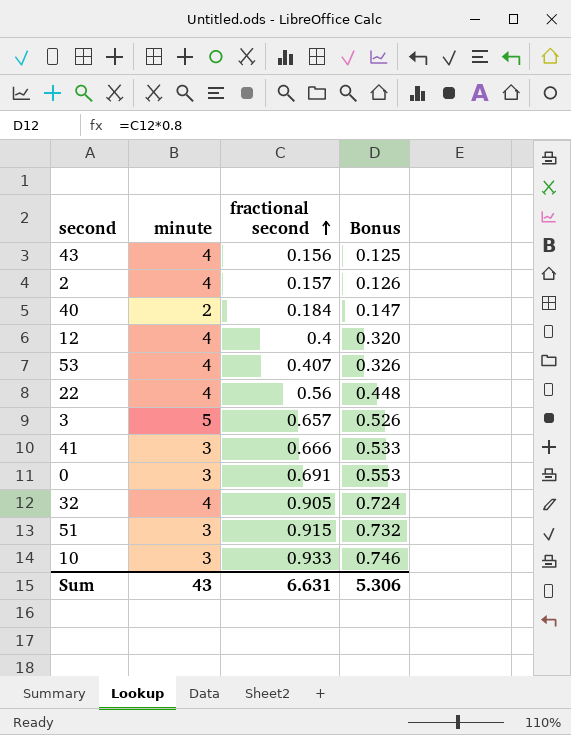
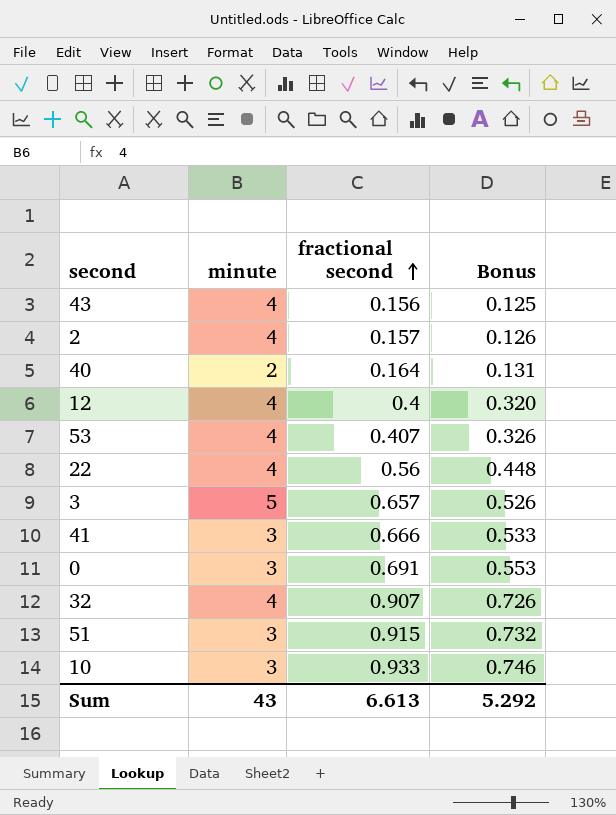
40 | fractional second: 0.184 -> 0.164
40 | Bonus: 0.147 -> 0.131
32 | fractional second: 0.905 -> 0.907
32 | Bonus: 0.724 -> 0.726
Sum | fractional second: 6.631 -> 6.613
Sum | Bonus: 5.306 -> 5.292

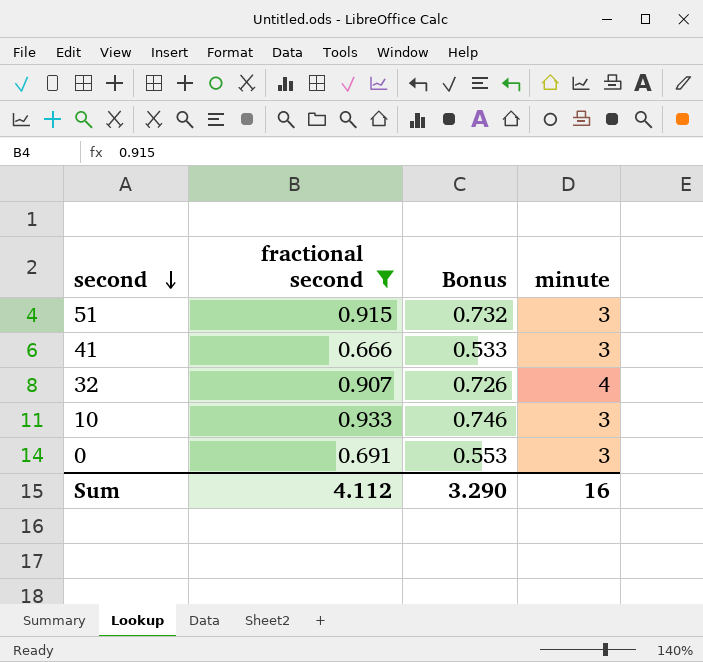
filter: none -> fractional second >= 0.666
row order: fractional second ascending -> second descending
column minute | position: 2 -> 4
Sum | fractional second: 6.613 -> 4.112
Sum | Bonus: 5.292 -> 3.290
Sum | minute: 43 -> 16

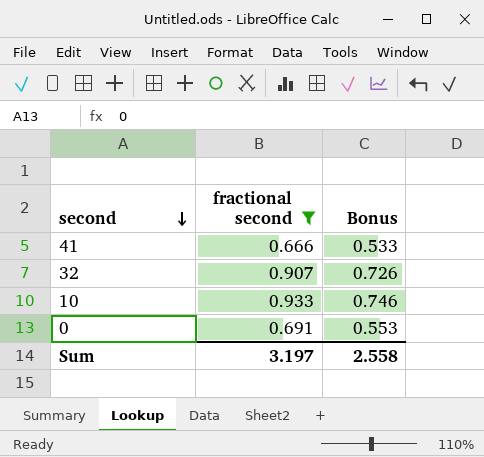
column minute | position: 4 -> none
row 51: 0.915 | 0.732 | 3 -> none
Sum | fractional second: 4.112 -> 3.197
Sum | Bonus: 3.290 -> 2.558

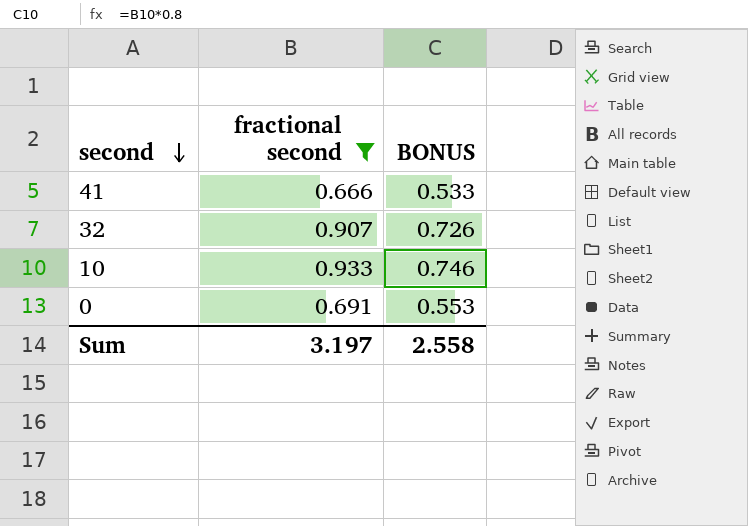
column name: Bonus -> BONUS

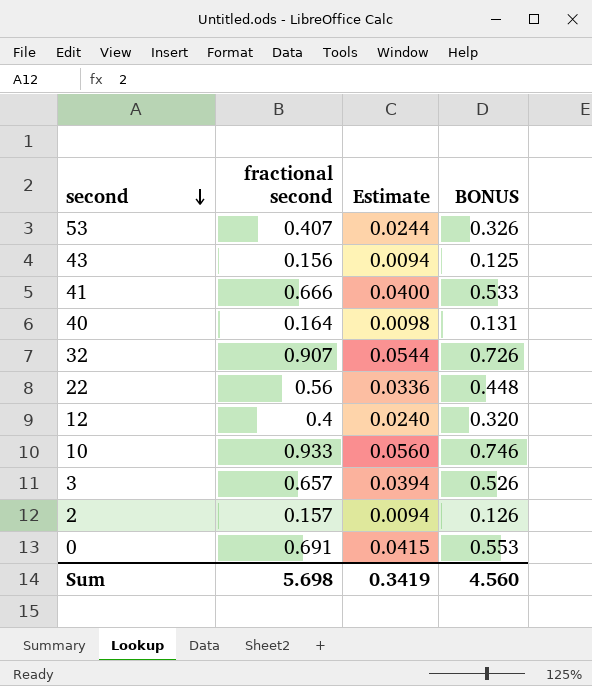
filter: fractional second >= 0.666 -> none
column Estimate | formula: none -> [fractional second] * 0.06
Sum | fractional second: 3.197 -> 5.698
Sum | BONUS: 2.558 -> 4.560

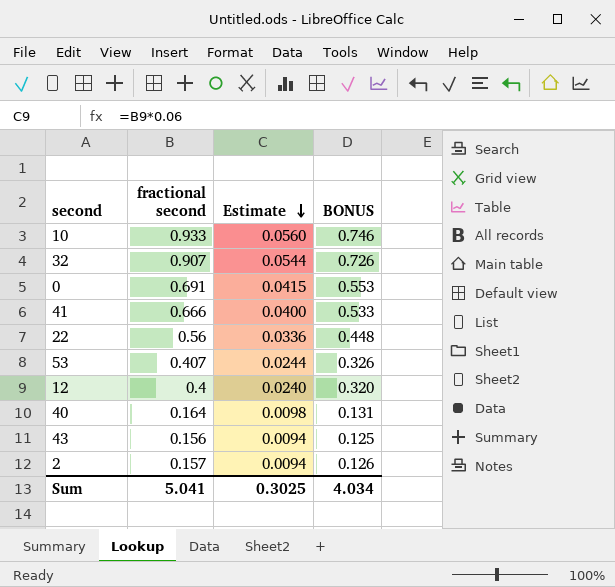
row order: second descending -> Estimate descending
row 3: 0.657 | 0.0394 | 0.526 -> none
Sum | fractional second: 5.698 -> 5.041
Sum | Estimate: 0.3419 -> 0.3025
Sum | BONUS: 4.560 -> 4.034

